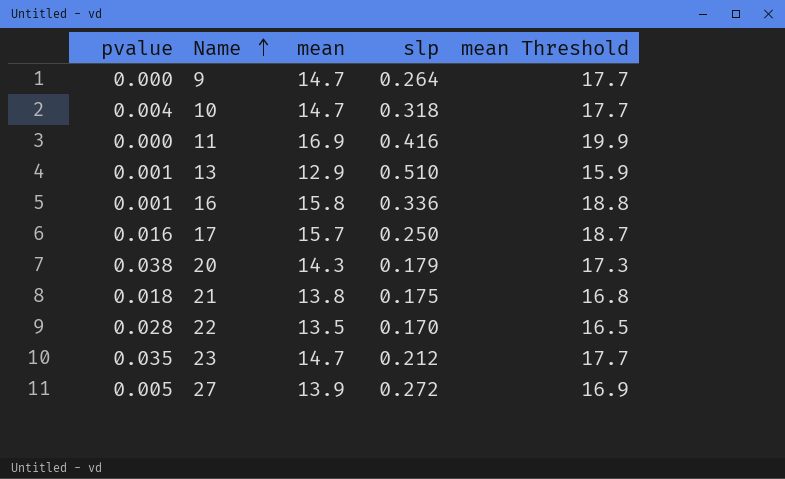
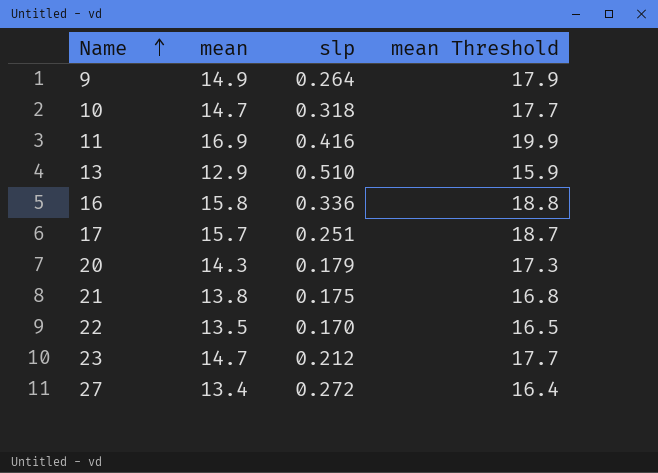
column pvalue | position: 1 -> none
9 | mean: 14.7 -> 14.9
9 | mean Threshold: 17.7 -> 17.9
17 | slp: 0.250 -> 0.251
27 | mean: 13.9 -> 13.4
27 | mean Threshold: 16.9 -> 16.4

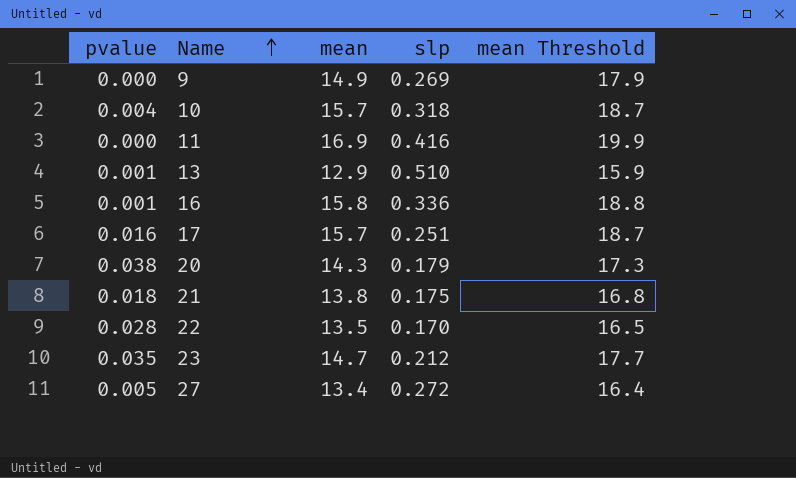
column pvalue | position: none -> 1
9 | slp: 0.264 -> 0.269
10 | mean: 14.7 -> 15.7
10 | mean Threshold: 17.7 -> 18.7

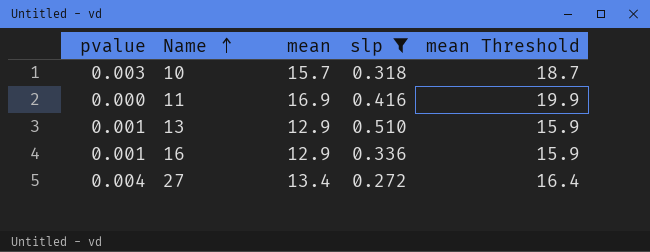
filter: none -> slp >= 0.272
10 | pvalue: 0.004 -> 0.003
16 | mean: 15.8 -> 12.9
16 | mean Threshold: 18.8 -> 15.9
27 | pvalue: 0.005 -> 0.004

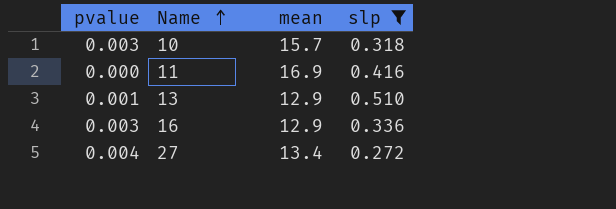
column mean Threshold | formula: [mean] + 3 -> none
16 | pvalue: 0.001 -> 0.003

